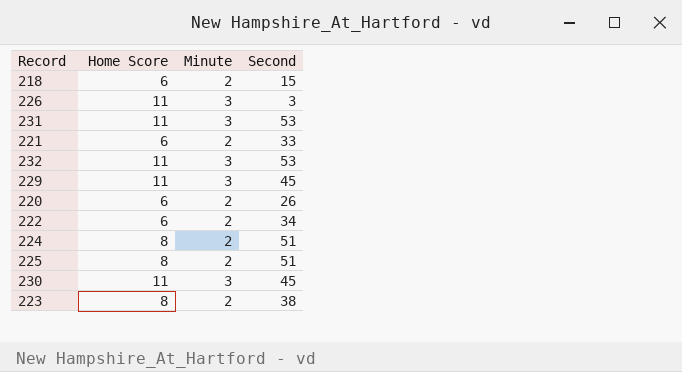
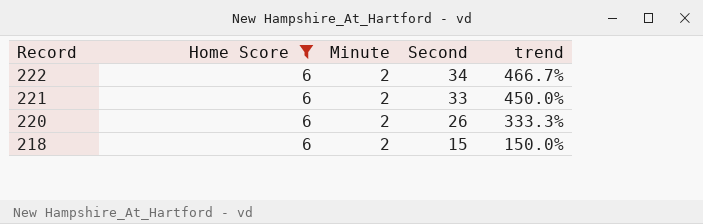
filter: none -> Home Score = 6
row order: none -> Record descending
column trend | formula: none -> ([Second] - [Home Score]) / [Home Score]

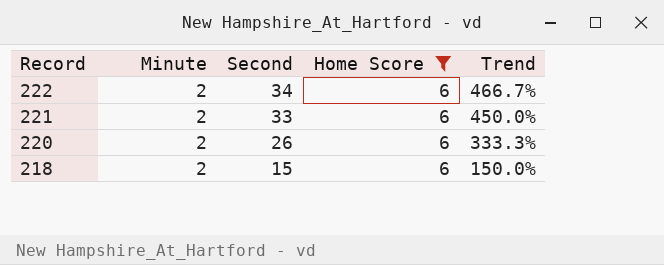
column Home Score | position: 2 -> 4
column name: trend -> Trend

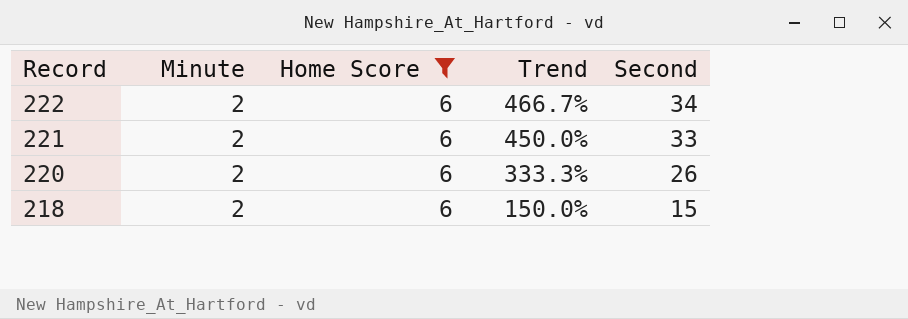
column Second | position: 3 -> 5

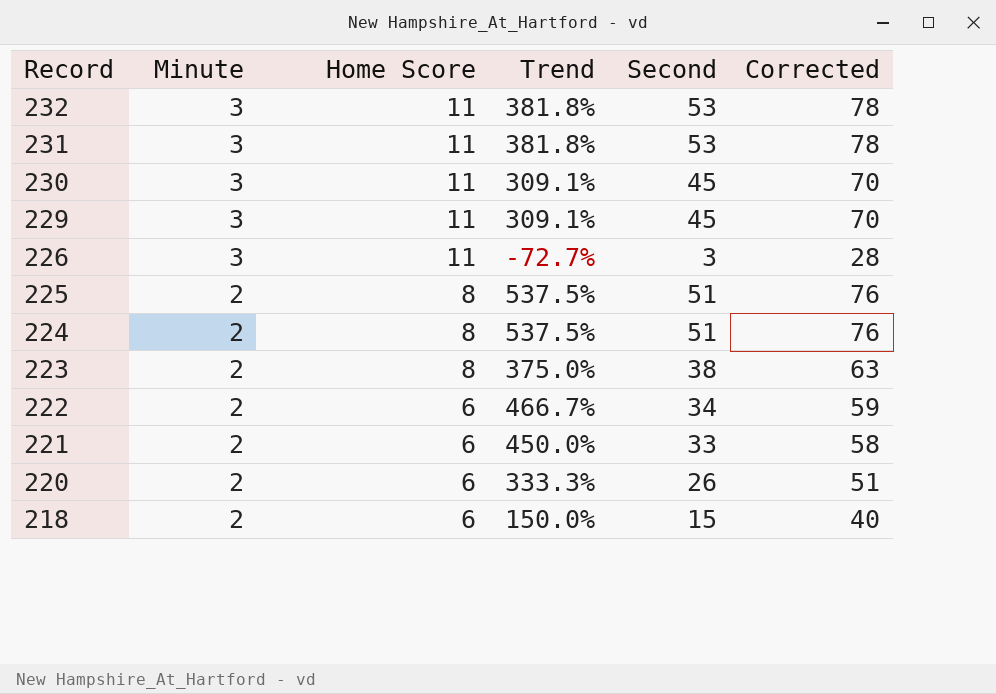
filter: Home Score = 6 -> none
column Corrected | formula: none -> [Second] + 25

